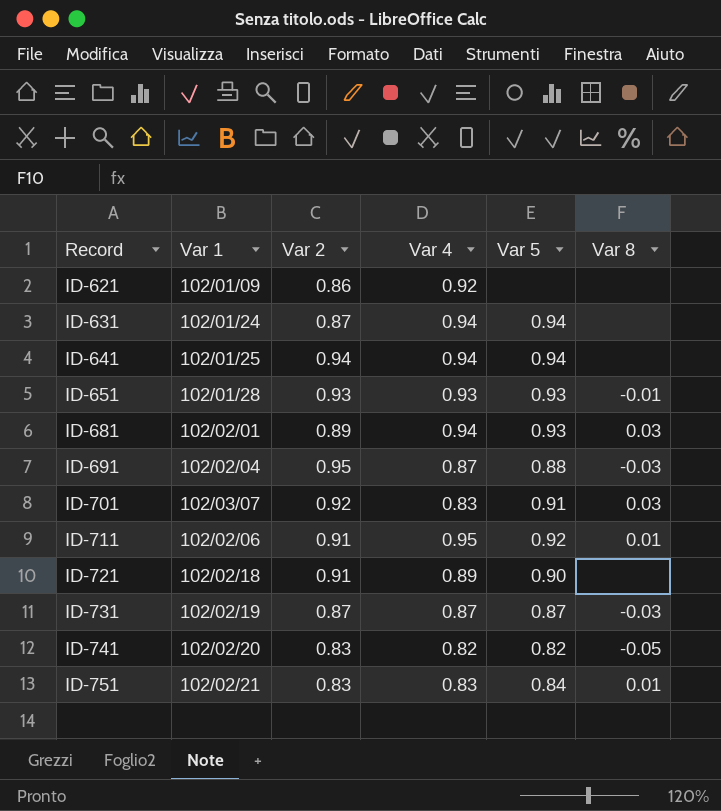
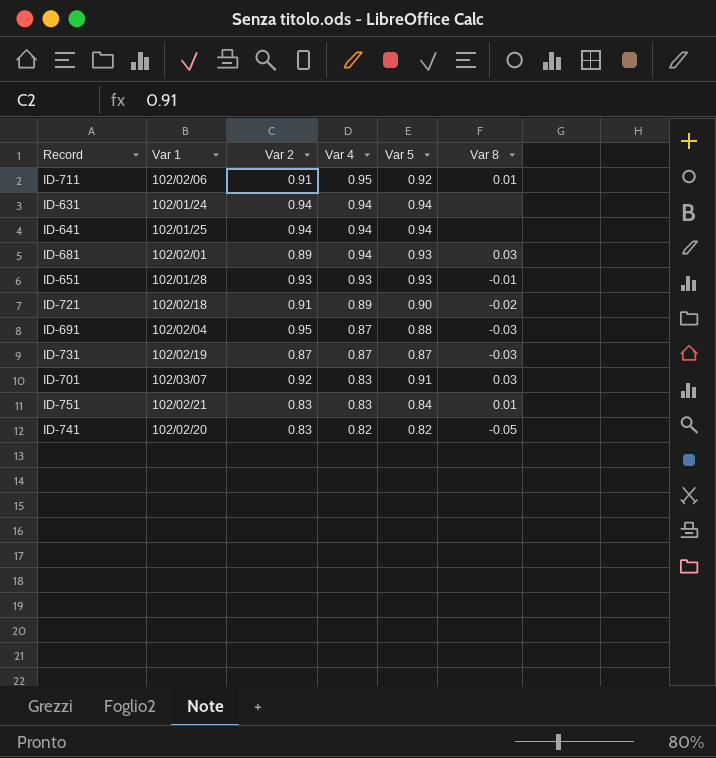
row order: Record ascending -> Var 4 descending
row ID-621: 102/01/09 | 0.86 | 0.92 | none | none -> none
ID-631 | Var 2: 0.87 -> 0.94
ID-721 | Var 8: none -> -0.02

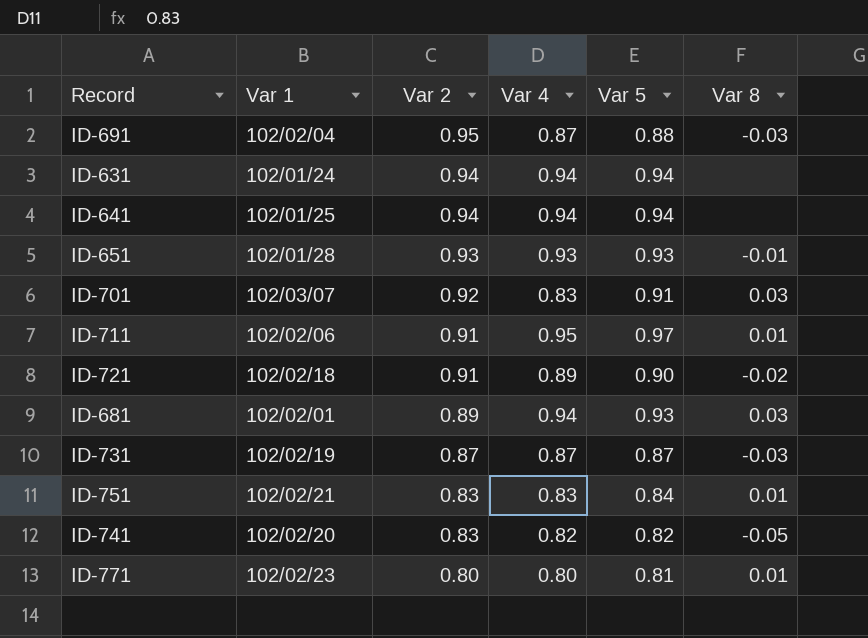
row order: Var 4 descending -> Var 2 descending
ID-711 | Var 5: 0.92 -> 0.97
row ID-771: none -> 102/02/23 | 0.80 | 0.80 | 0.81 | 0.01

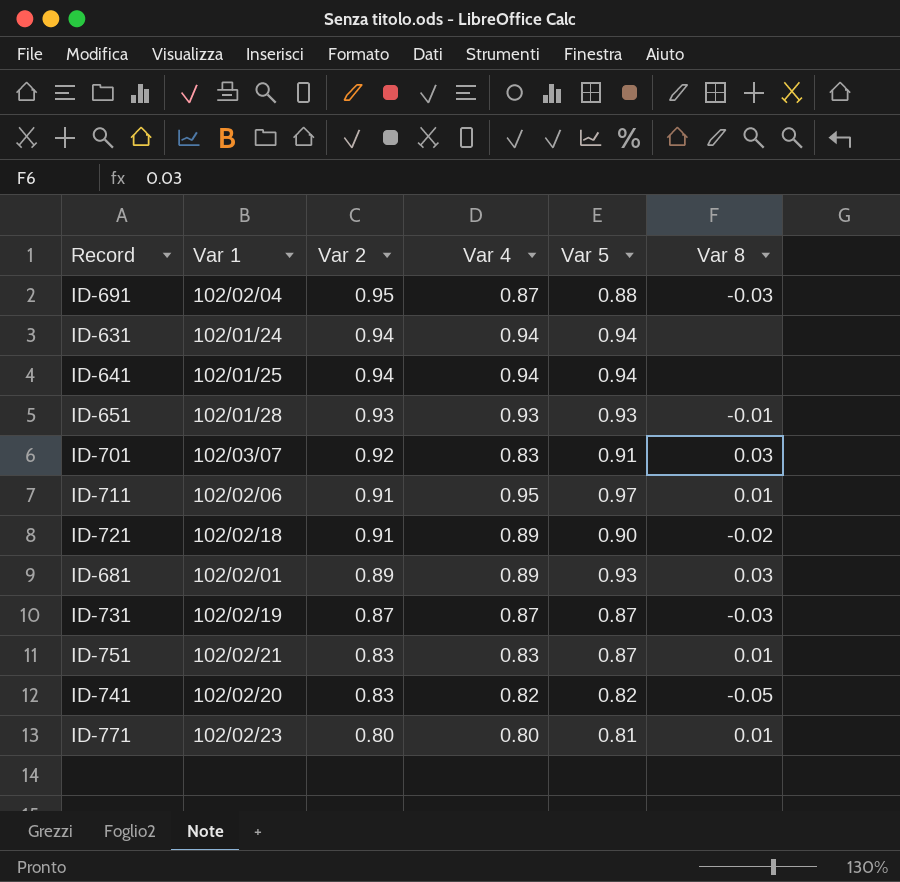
ID-681 | Var 4: 0.94 -> 0.89
ID-751 | Var 5: 0.84 -> 0.87

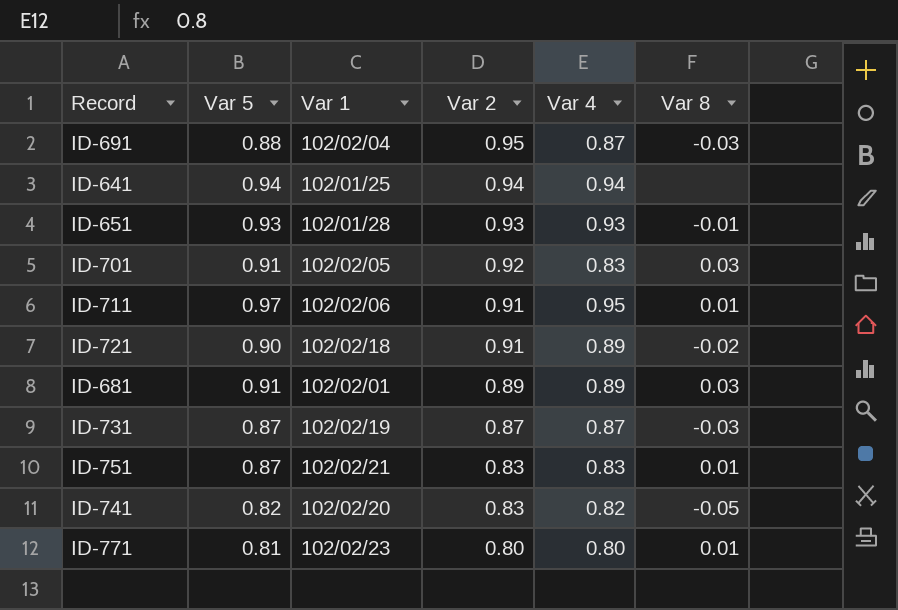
column Var 5 | position: 5 -> 2
row ID-631: 102/01/24 | 0.94 | 0.94 | 0.94 | none -> none
ID-701 | Var 1: 102/03/07 -> 102/02/05
ID-681 | Var 5: 0.93 -> 0.91

